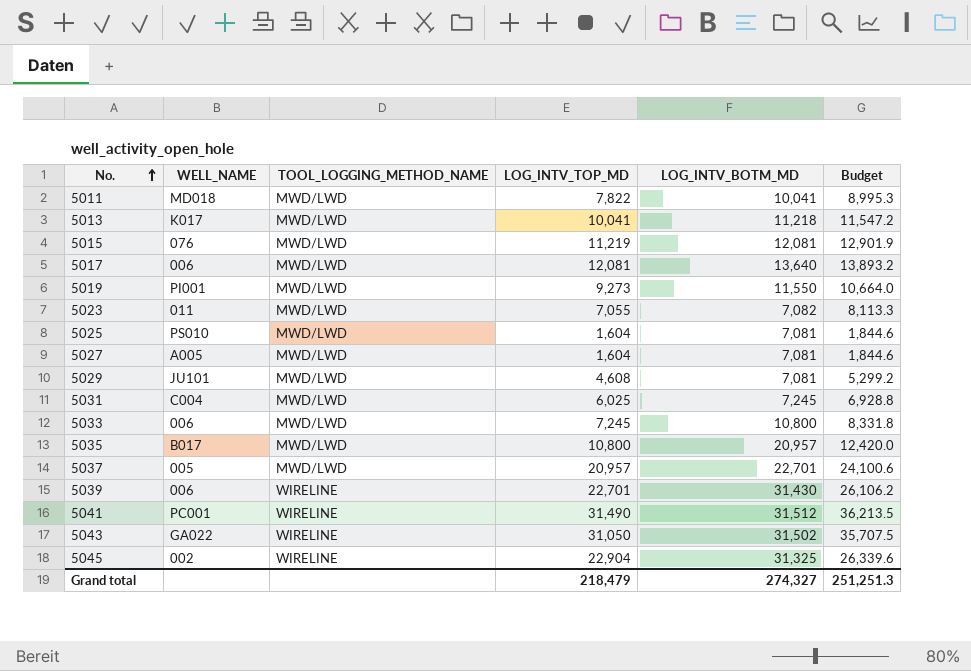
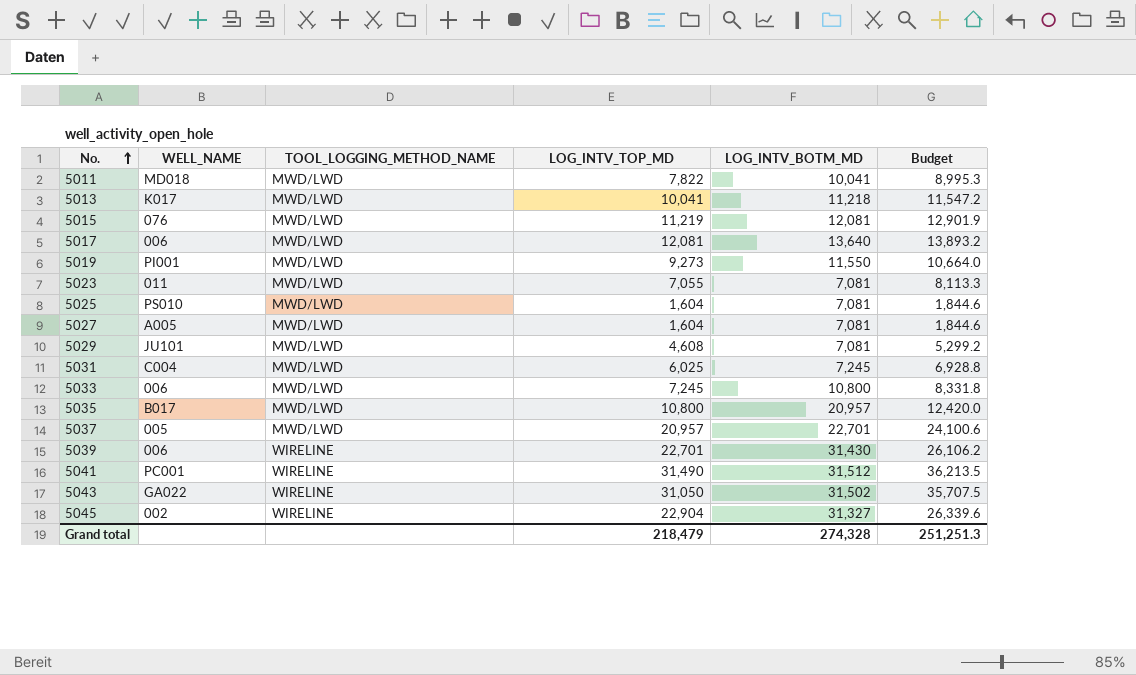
5023 | LOG_INTV_BOTM_MD: 7,082 -> 7,081
5045 | LOG_INTV_BOTM_MD: 31,325 -> 31,327
Grand total | LOG_INTV_BOTM_MD: 274,327 -> 274,328

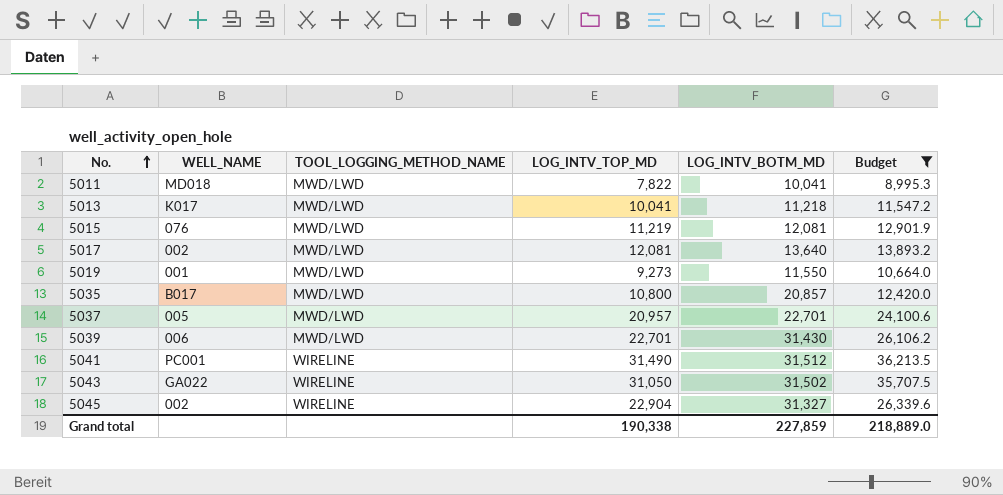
filter: none -> Budget >= 8,995.3
5017 | WELL_NAME: 006 -> 002
5019 | WELL_NAME: PI001 -> 001
5035 | LOG_INTV_BOTM_MD: 20,957 -> 20,857
5039 | TOOL_LOGGING_METHOD_NAME: WIRELINE -> MWD/LWD
Grand total | LOG_INTV_TOP_MD: 218,479 -> 190,338
Grand total | LOG_INTV_BOTM_MD: 274,328 -> 227,859
Grand total | Budget: 251,251.3 -> 218,889.0

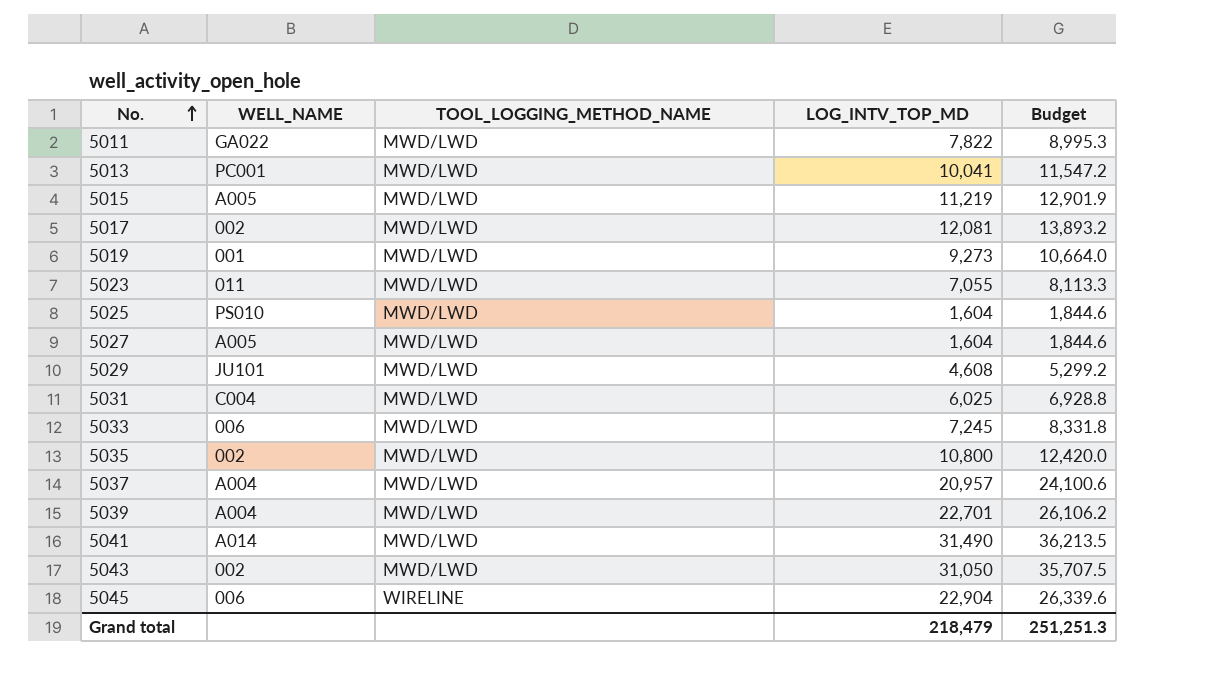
filter: Budget >= 8,995.3 -> none
column LOG_INTV_BOTM_MD | position: 5 -> none
5011 | WELL_NAME: MD018 -> GA022
5013 | WELL_NAME: K017 -> PC001
5015 | WELL_NAME: 076 -> A005
5035 | WELL_NAME: B017 -> 002
5037 | WELL_NAME: 005 -> A004
5039 | WELL_NAME: 006 -> A004
5041 | WELL_NAME: PC001 -> A014
5041 | TOOL_LOGGING_METHOD_NAME: WIRELINE -> MWD/LWD
5043 | WELL_NAME: GA022 -> 002
5043 | TOOL_LOGGING_METHOD_NAME: WIRELINE -> MWD/LWD
5045 | WELL_NAME: 002 -> 006
Grand total | LOG_INTV_TOP_MD: 190,338 -> 218,479
Grand total | Budget: 218,889.0 -> 251,251.3

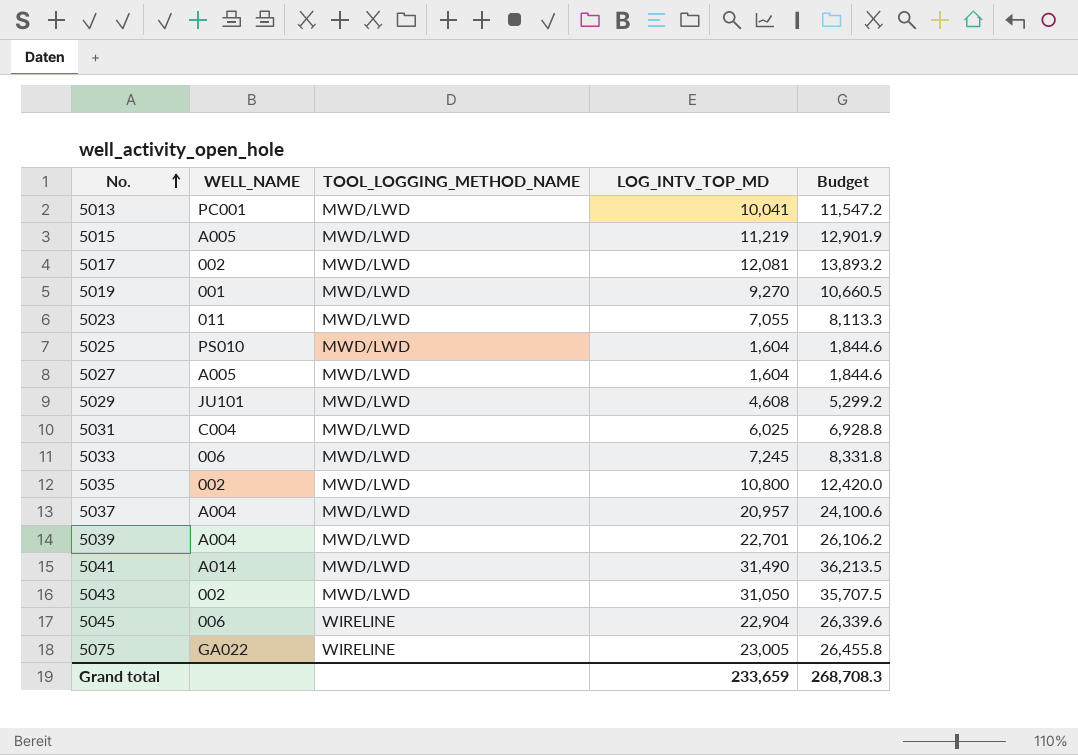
row 5011: GA022 | MWD/LWD | 7,822 | 8,995.3 -> none
5019 | LOG_INTV_TOP_MD: 9,273 -> 9,270
5019 | Budget: 10,664.0 -> 10,660.5
row 5075: none -> GA022 | WIRELINE | 23,005 | 26,455.8
Grand total | LOG_INTV_TOP_MD: 218,479 -> 233,659
Grand total | Budget: 251,251.3 -> 268,708.3

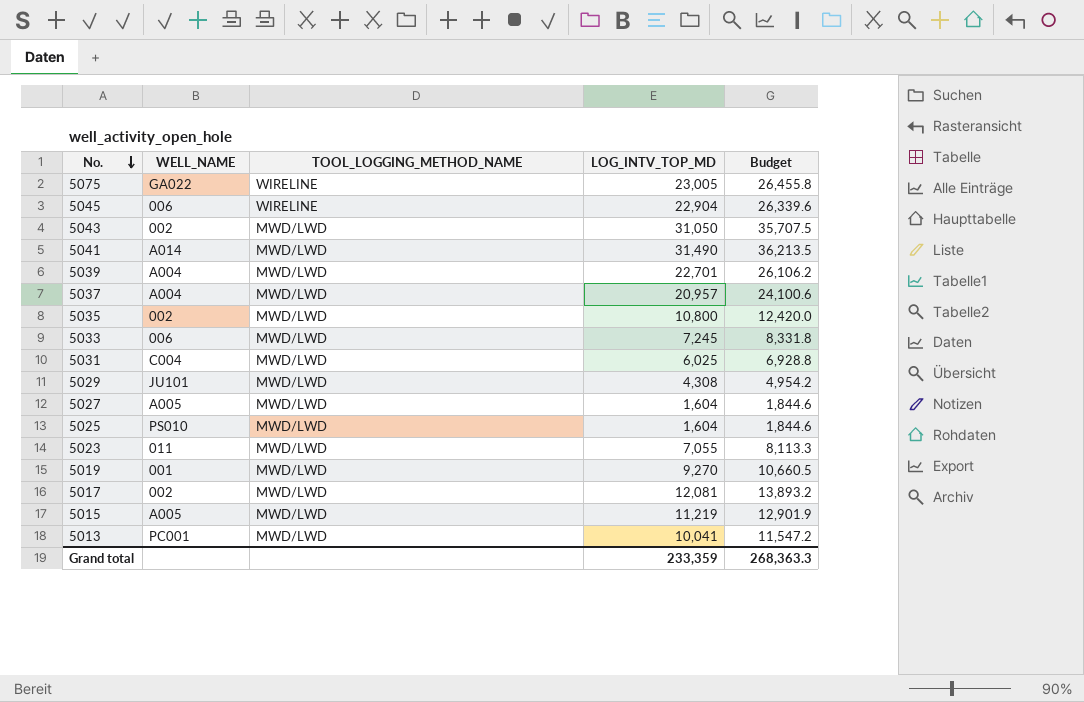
row order: No. ascending -> No. descending
5029 | LOG_INTV_TOP_MD: 4,608 -> 4,308
5029 | Budget: 5,299.2 -> 4,954.2
Grand total | LOG_INTV_TOP_MD: 233,659 -> 233,359
Grand total | Budget: 268,708.3 -> 268,363.3

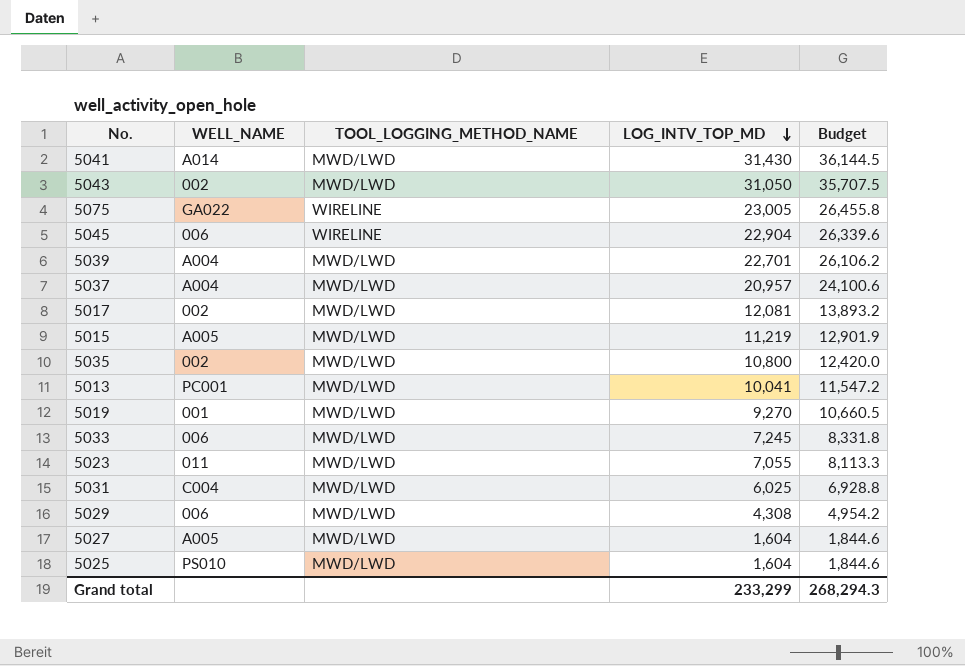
row order: No. descending -> LOG_INTV_TOP_MD descending
5041 | LOG_INTV_TOP_MD: 31,490 -> 31,430
5041 | Budget: 36,213.5 -> 36,144.5
5029 | WELL_NAME: JU101 -> 006
Grand total | LOG_INTV_TOP_MD: 233,359 -> 233,299
Grand total | Budget: 268,363.3 -> 268,294.3

